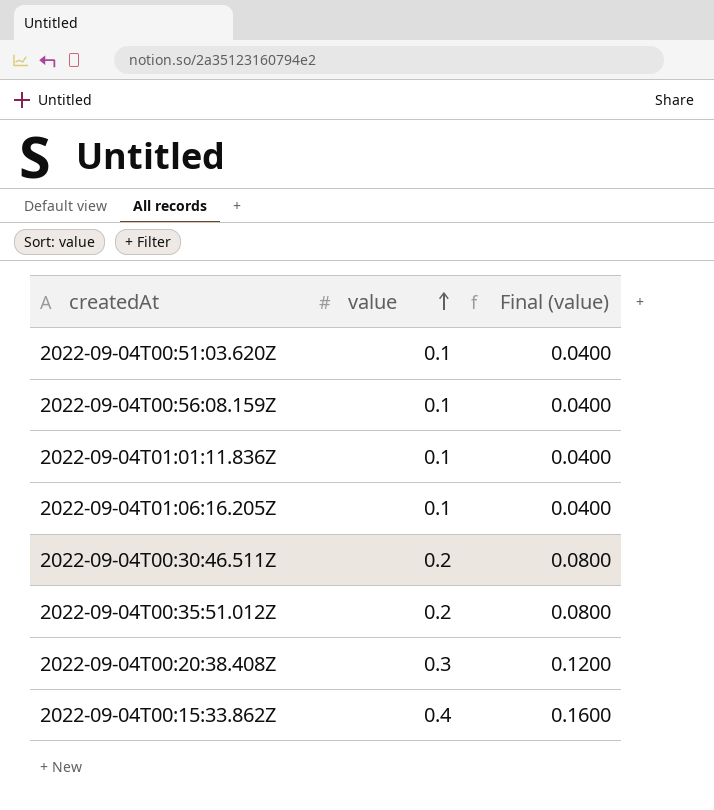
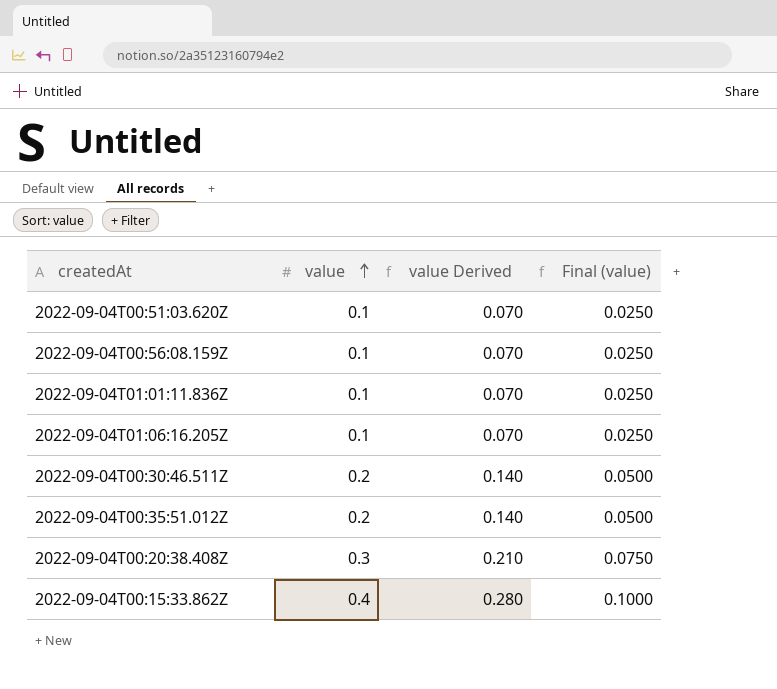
column value Derived | formula: none -> [value] * 0.7
column Final (value) | formula: [value] * 0.4 -> [value] * 0.25

